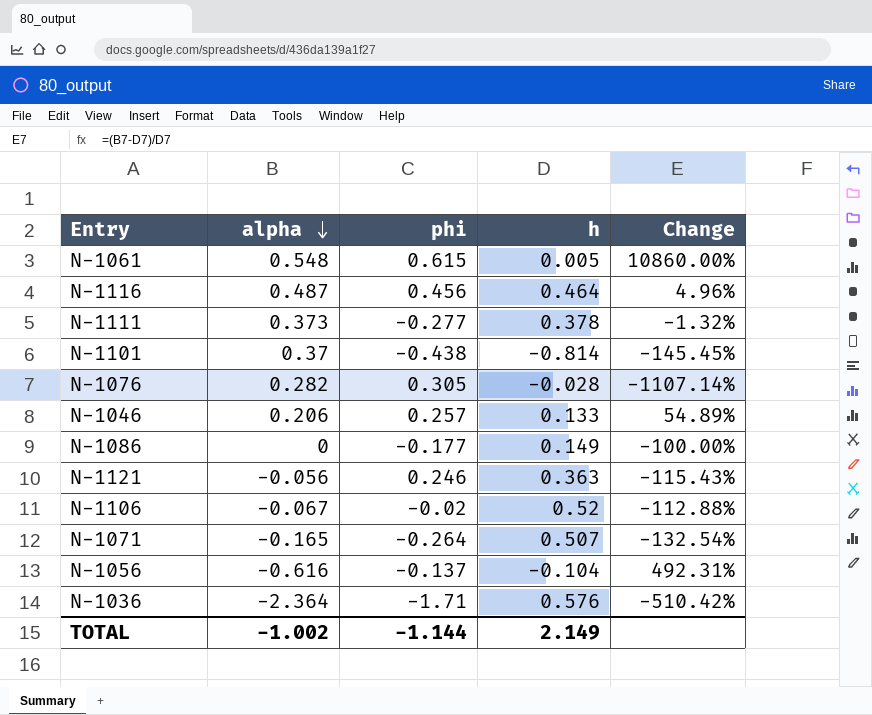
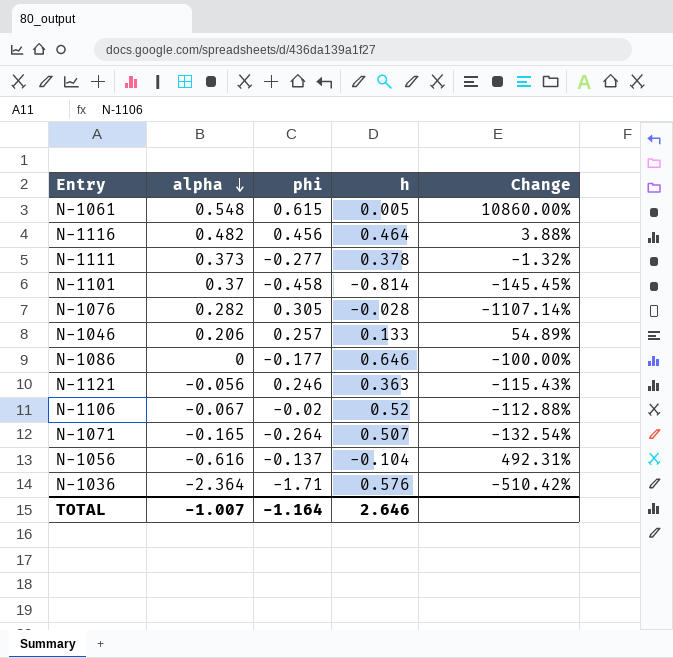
N-1116 | alpha: 0.487 -> 0.482
N-1116 | Change: 4.96% -> 3.88%
N-1101 | phi: -0.438 -> -0.458
N-1086 | h: 0.149 -> 0.646
TOTAL | alpha: -1.002 -> -1.007
TOTAL | phi: -1.144 -> -1.164
TOTAL | h: 2.149 -> 2.646

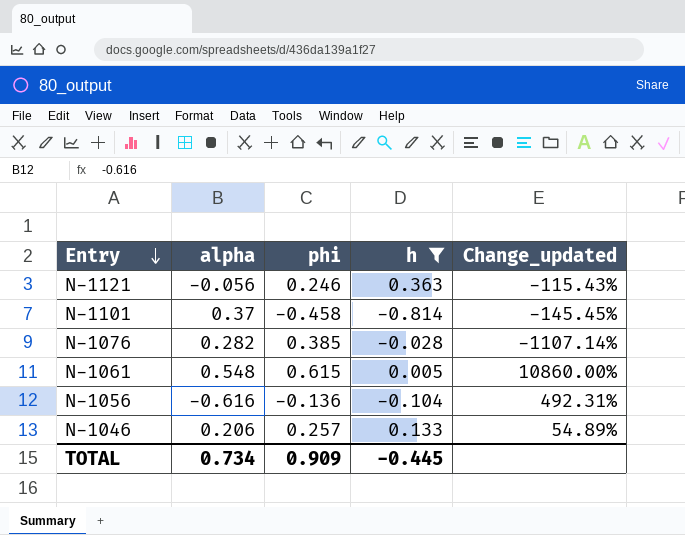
filter: none -> h <= 0.363
row order: alpha descending -> Entry descending
column name: Change -> Change_updated
N-1076 | phi: 0.305 -> 0.385
N-1056 | phi: -0.137 -> -0.136
TOTAL | alpha: -1.007 -> 0.734
TOTAL | phi: -1.164 -> 0.909
TOTAL | h: 2.646 -> -0.445

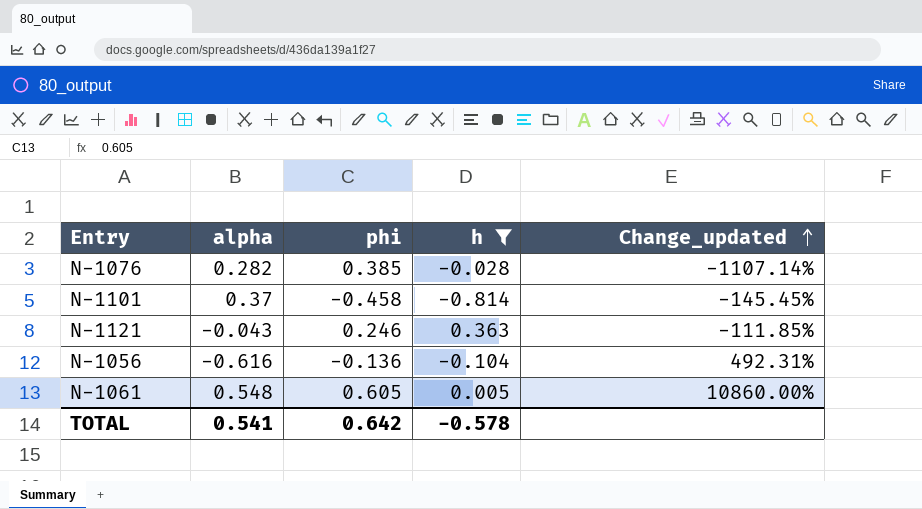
row order: Entry descending -> Change_updated ascending
row N-1046: 0.206 | 0.257 | 0.133 | 54.89% -> none
N-1121 | alpha: -0.056 -> -0.043
N-1121 | Change_updated: -115.43% -> -111.85%
N-1061 | phi: 0.615 -> 0.605
TOTAL | alpha: 0.734 -> 0.541
TOTAL | phi: 0.909 -> 0.642
TOTAL | h: -0.445 -> -0.578

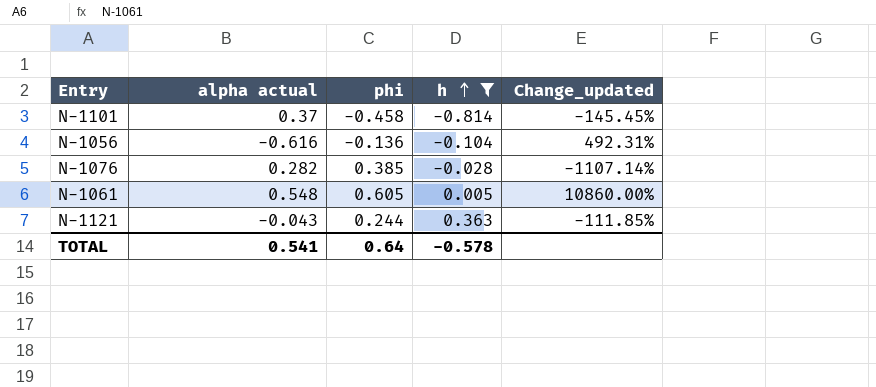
row order: Change_updated ascending -> h ascending
column name: alpha -> alpha actual
N-1121 | phi: 0.246 -> 0.244
TOTAL | phi: 0.642 -> 0.64

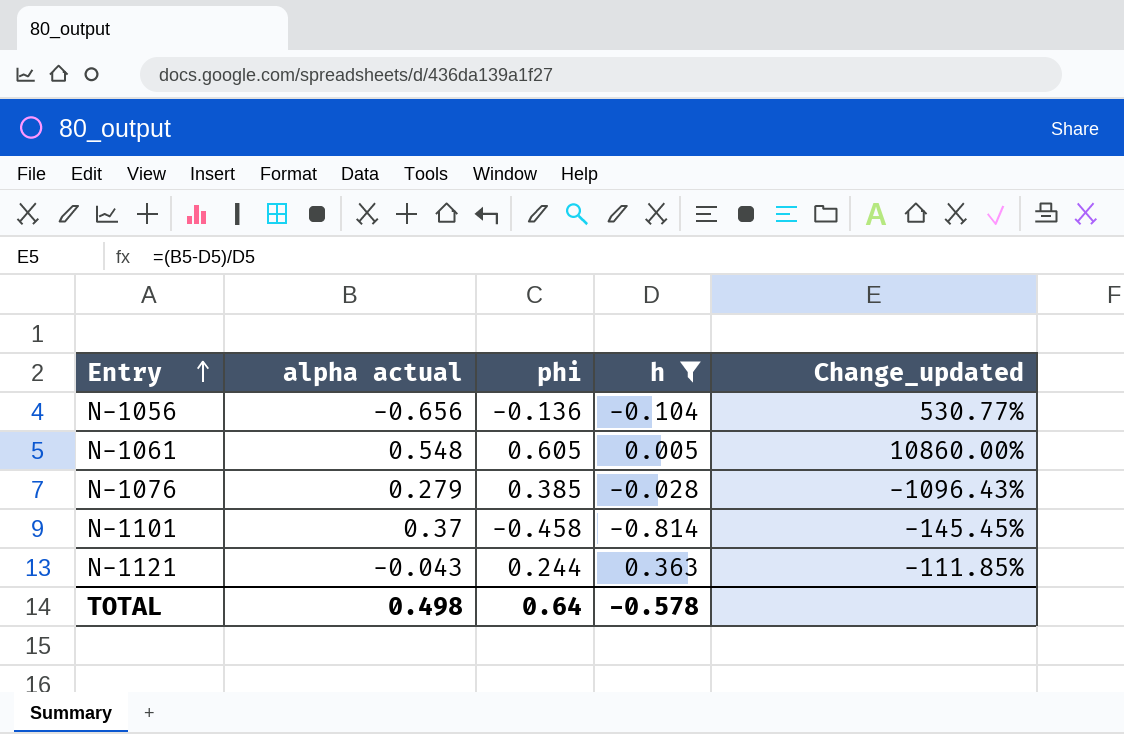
row order: h ascending -> Entry ascending
N-1056 | alpha actual: -0.616 -> -0.656
N-1056 | Change_updated: 492.31% -> 530.77%
N-1076 | alpha actual: 0.282 -> 0.279
N-1076 | Change_updated: -1107.14% -> -1096.43%
TOTAL | alpha actual: 0.541 -> 0.498

